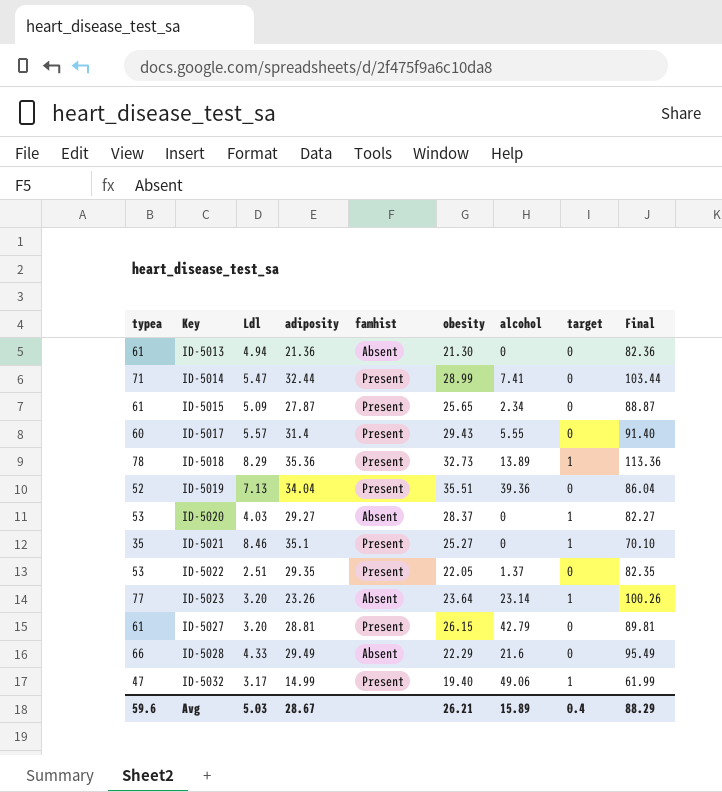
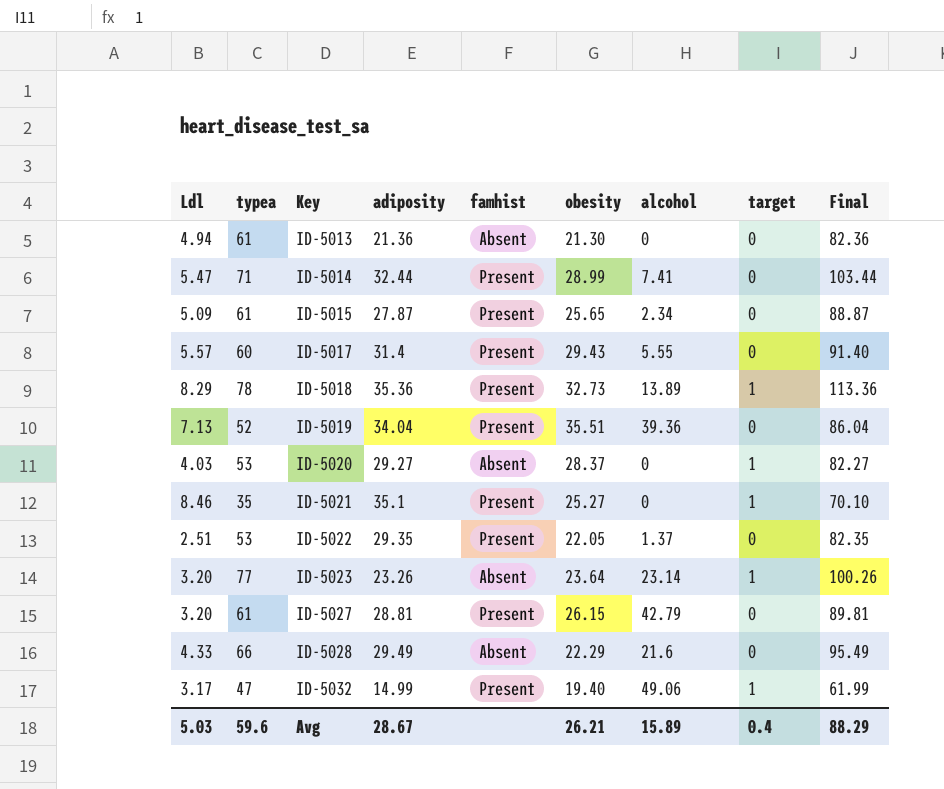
column Ldl | position: 3 -> 1

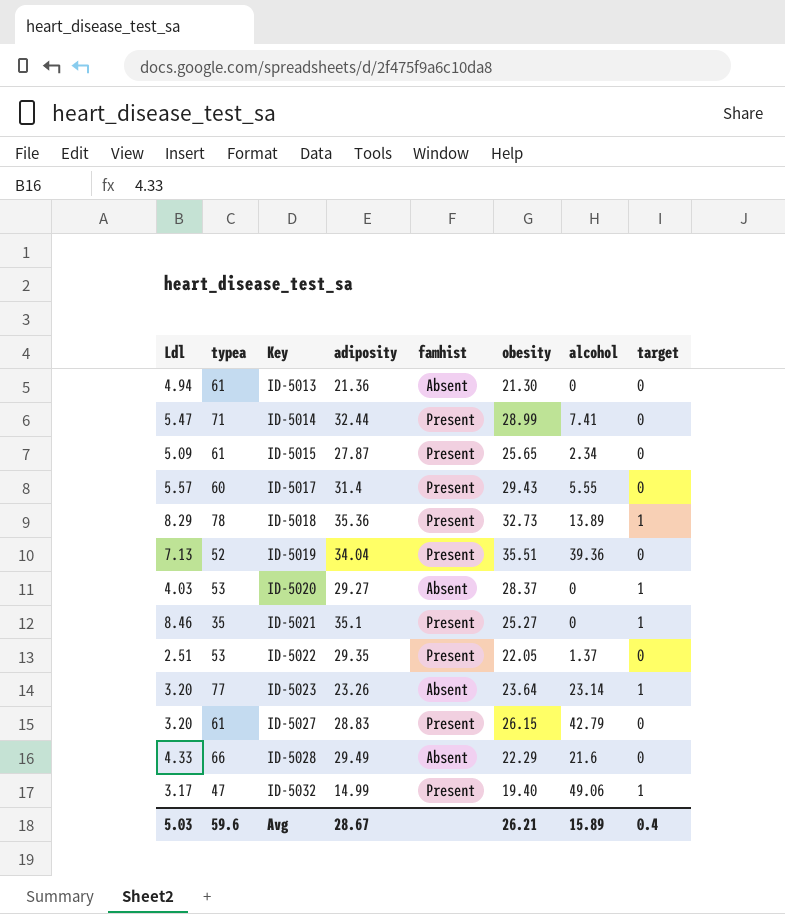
column Final | formula: [typea] + [adiposity] -> none
ID-5027 | adiposity: 28.81 -> 28.83

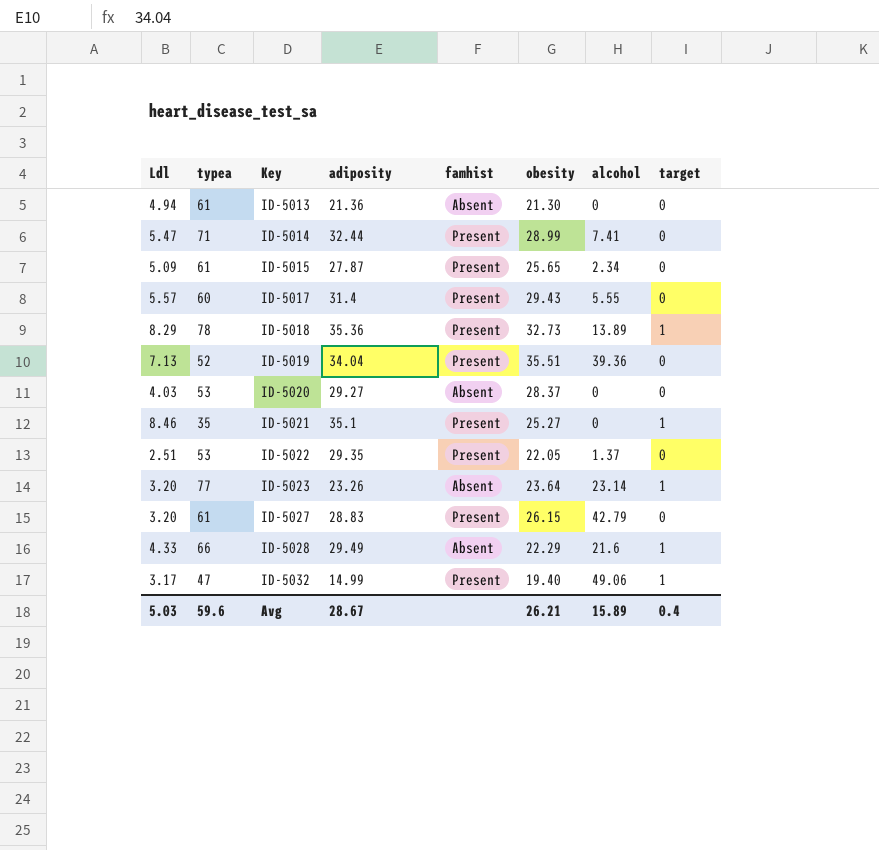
ID-5020 | target: 1 -> 0
ID-5028 | target: 0 -> 1

